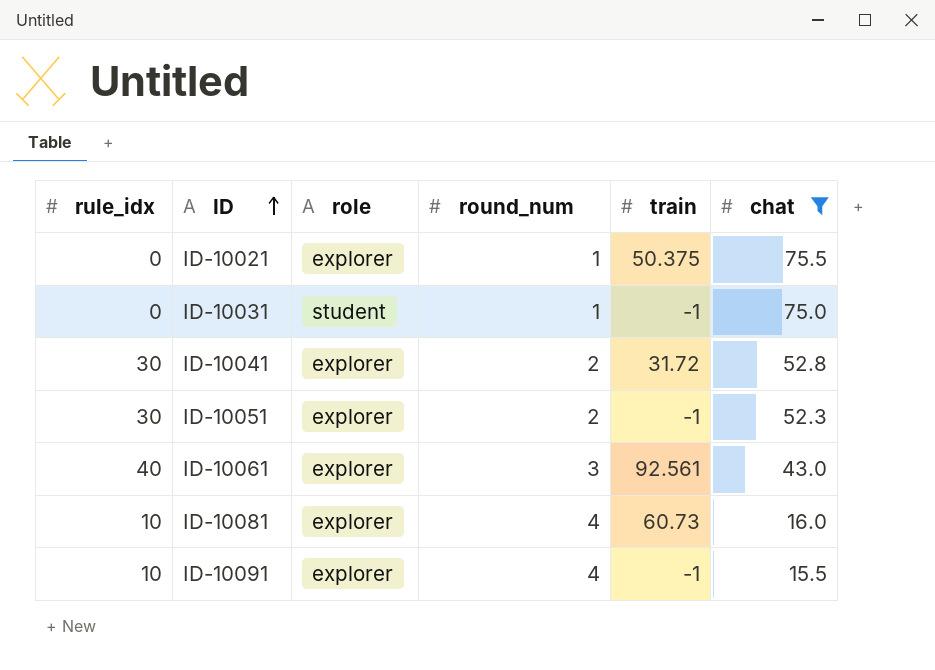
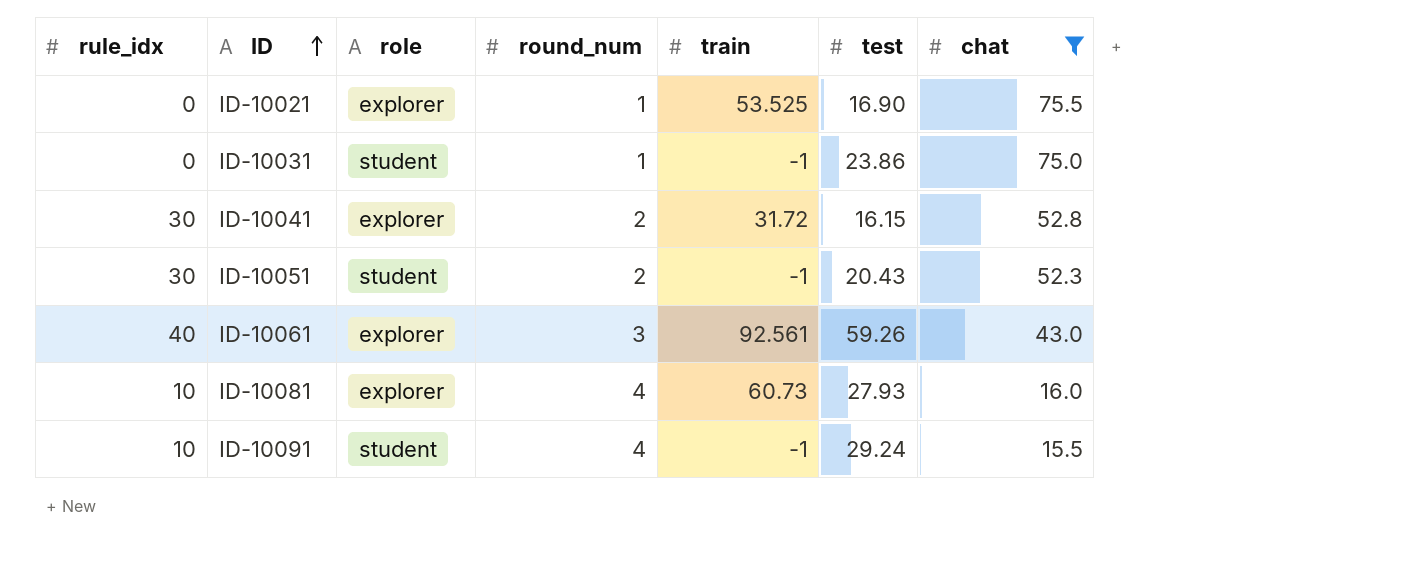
column test | position: none -> 6
ID-10021 | train: 50.375 -> 53.525
ID-10051 | role: explorer -> student
ID-10091 | role: explorer -> student

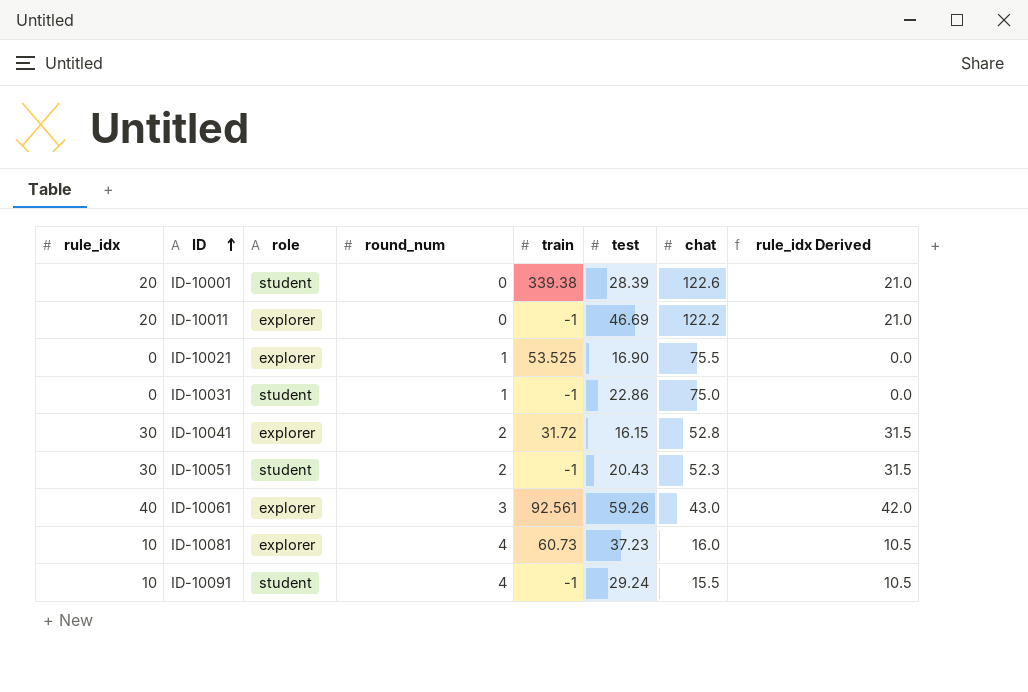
filter: chat <= 75.5 -> none
column rule_idx Derived | formula: none -> [rule_idx] * 1.05
ID-10031 | test: 23.86 -> 22.86
ID-10081 | test: 27.93 -> 37.23

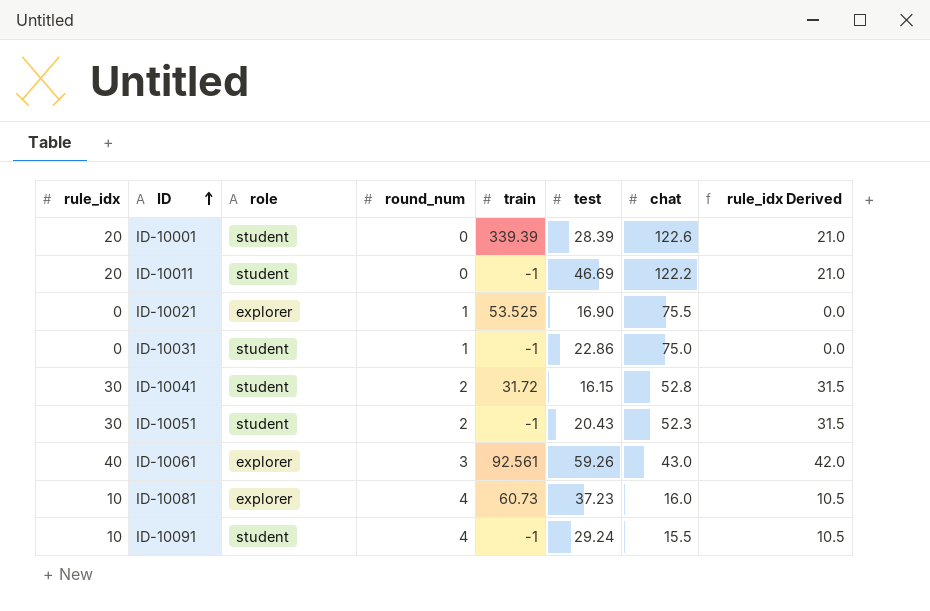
ID-10001 | train: 339.38 -> 339.39
ID-10011 | role: explorer -> student
ID-10041 | role: explorer -> student

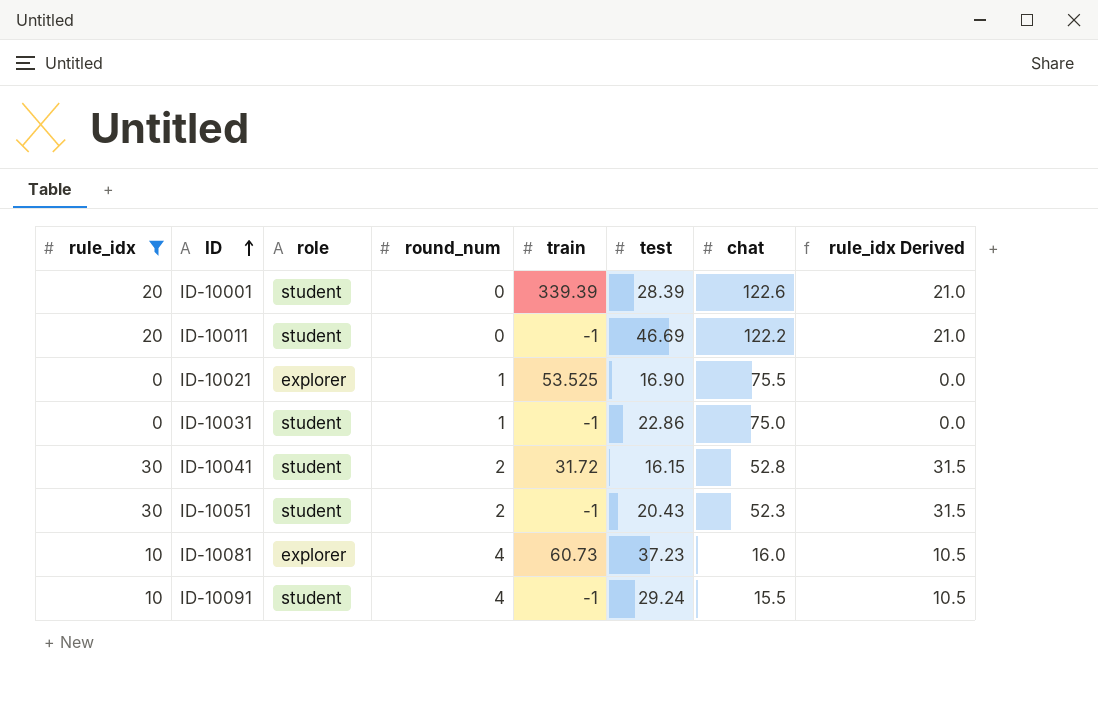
filter: none -> rule_idx != 40

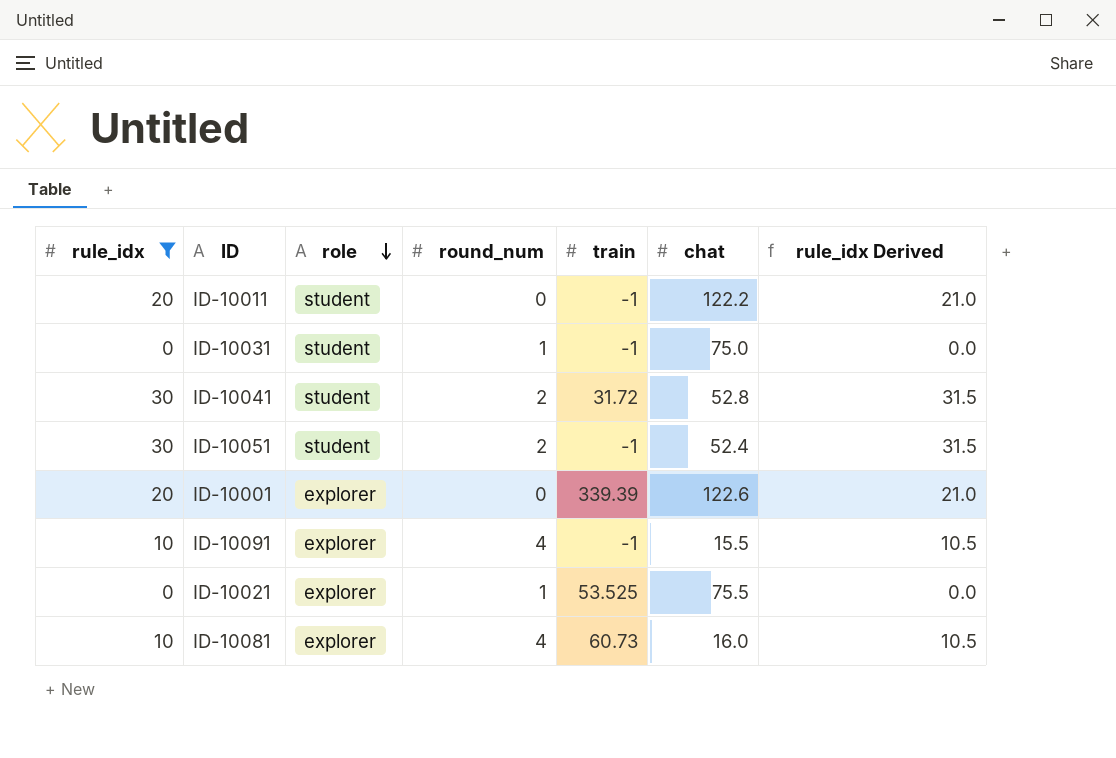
row order: ID ascending -> role descending
column test | position: 6 -> none
ID-10051 | chat: 52.3 -> 52.4
ID-10001 | role: student -> explorer
ID-10091 | role: student -> explorer

